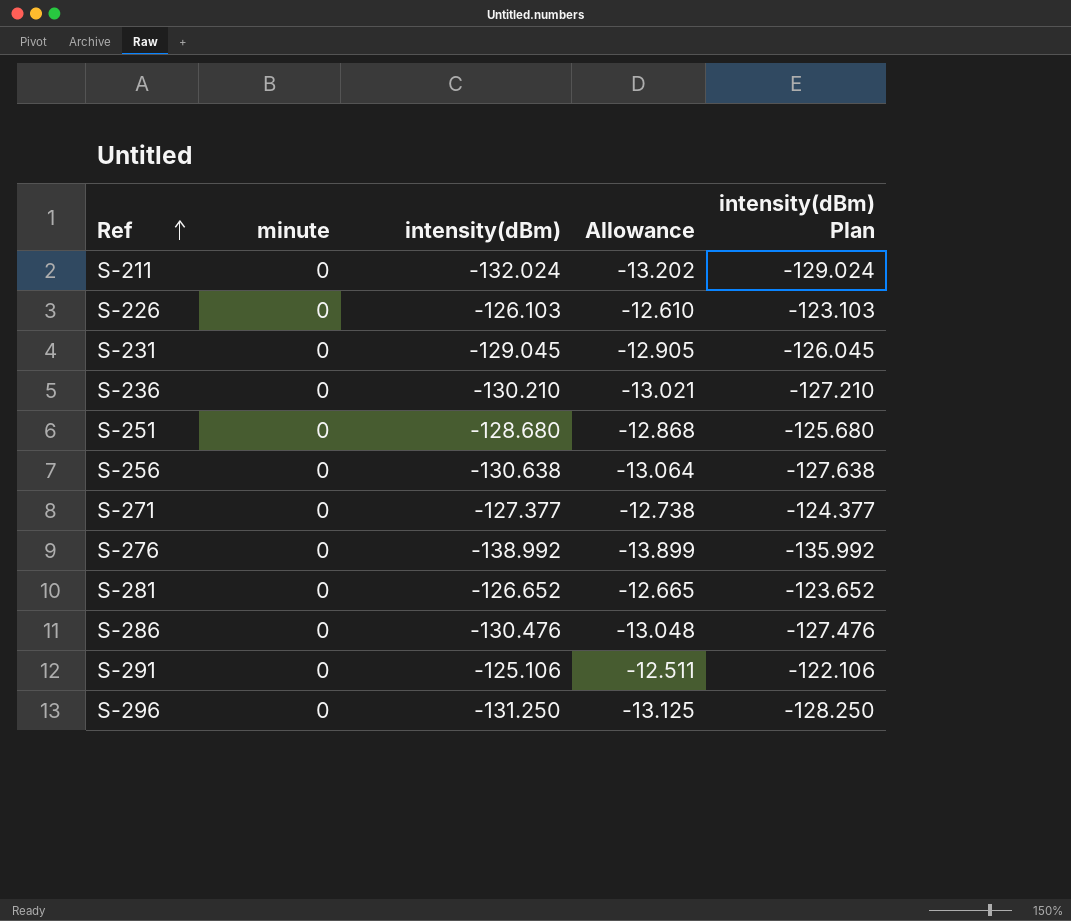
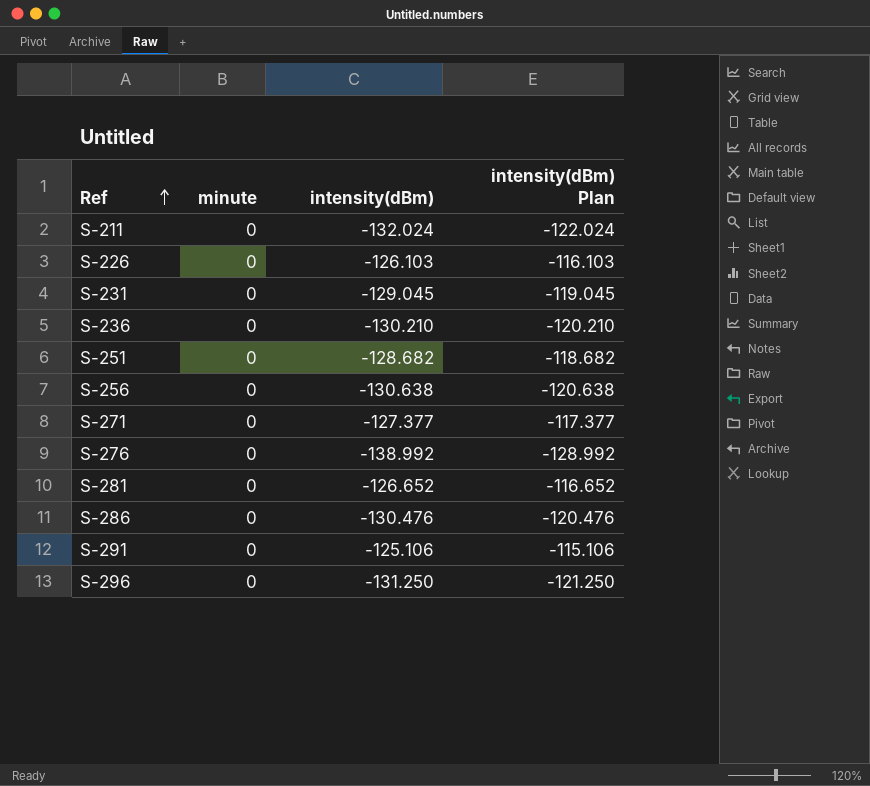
column Allowance | formula: [intensity(dBm)] * 0.1 -> none
column intensity(dBm) Plan | formula: [intensity(dBm)] + 3 -> [intensity(dBm)] + 10
S-251 | intensity(dBm): -128.680 -> -128.682

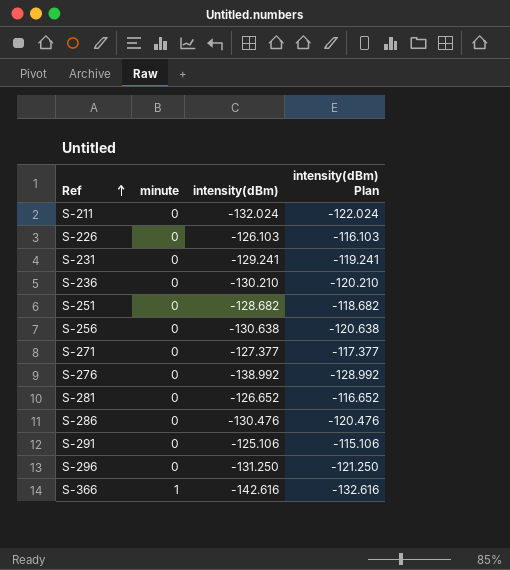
S-231 | intensity(dBm): -129.045 -> -129.241
S-231 | intensity(dBm) Plan: -119.045 -> -119.241
row S-366: none -> 1 | -142.616 | -132.616

